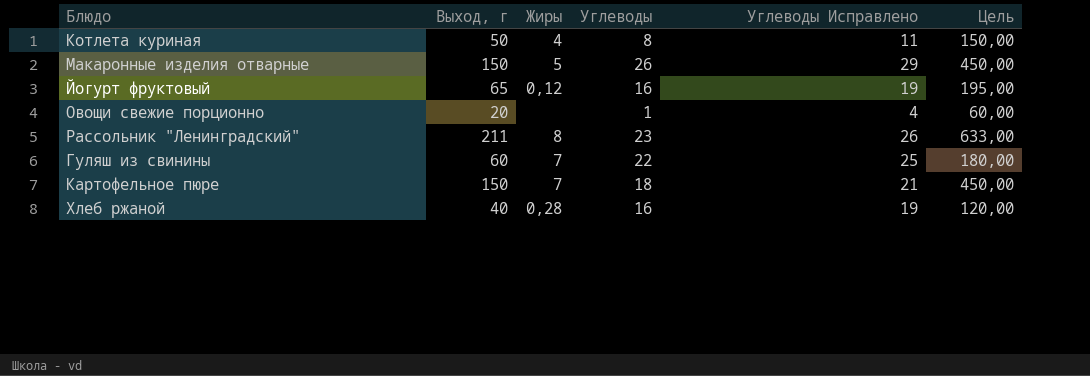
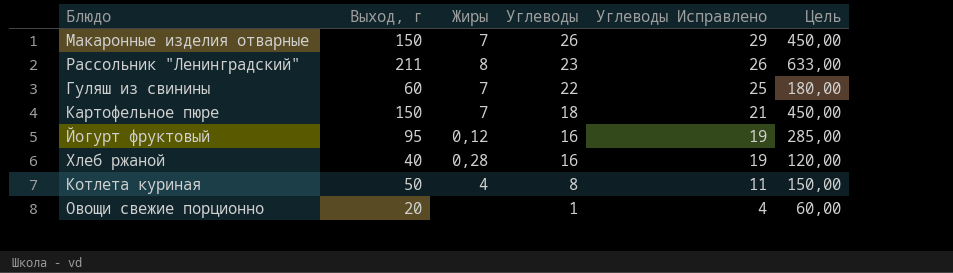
row order: none -> Углеводы descending
Макаронные изделия отварные | Жиры: 5 -> 7
Йогурт фруктовый | Выход, г: 65 -> 95
Йогурт фруктовый | Цель: 195,00 -> 285,00

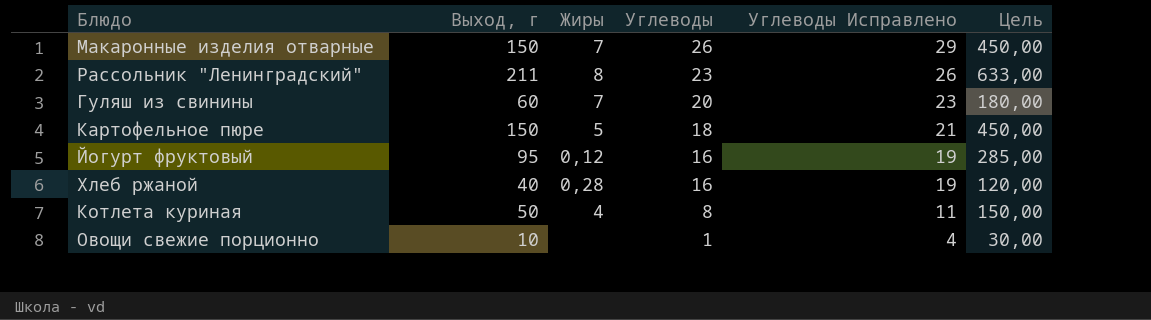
Гуляш из свинины | Углеводы: 22 -> 20
Гуляш из свинины | Углеводы Исправлено: 25 -> 23
Картофельное пюре | Жиры: 7 -> 5
Овощи свежие порционно | Выход, г: 20 -> 10
Овощи свежие порционно | Цель: 60,00 -> 30,00

